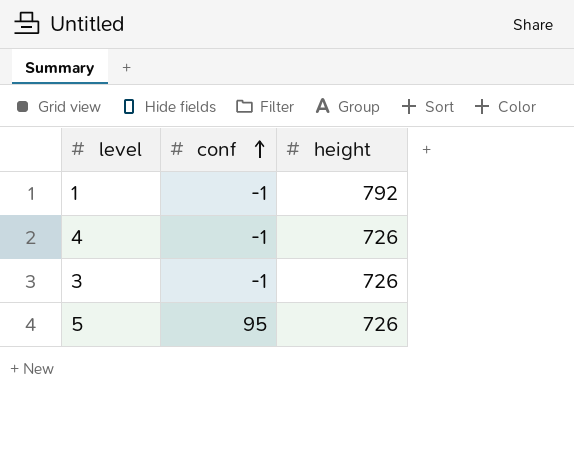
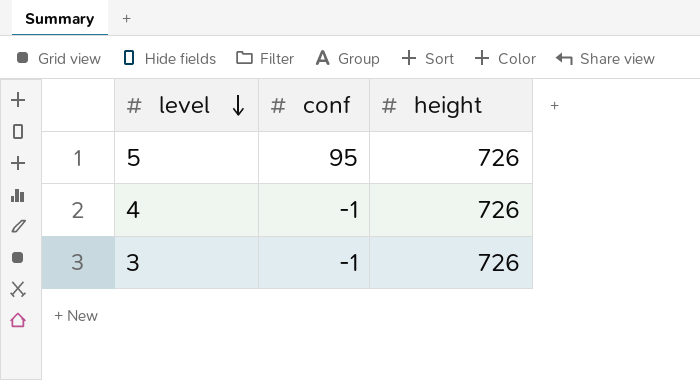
row order: conf ascending -> level descending
row 1: -1 | 792 -> none

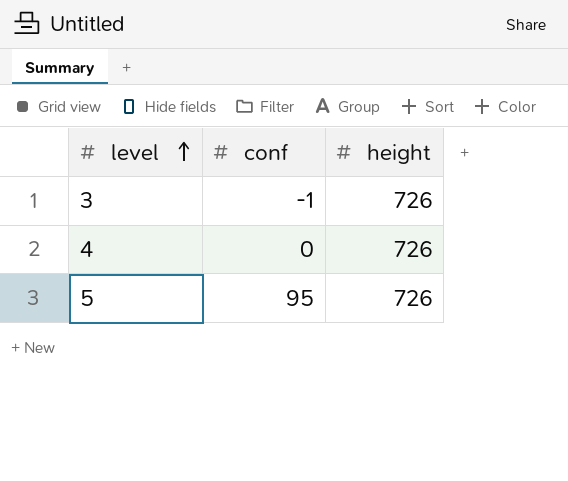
row order: level descending -> level ascending
4 | conf: -1 -> 0

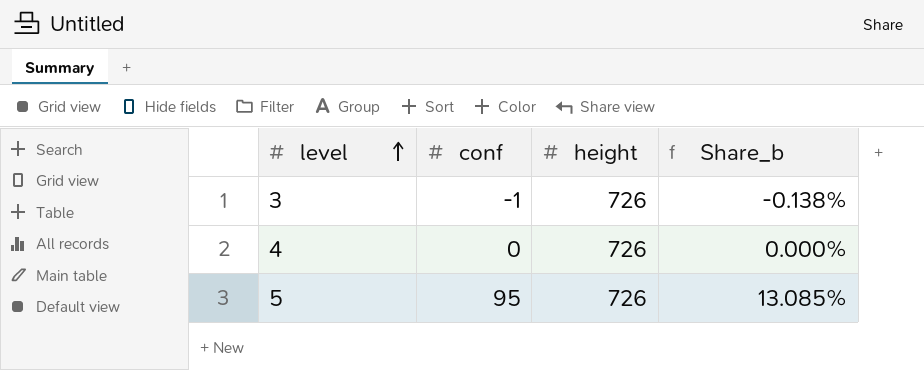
column Share_b | formula: none -> [conf] / [height]

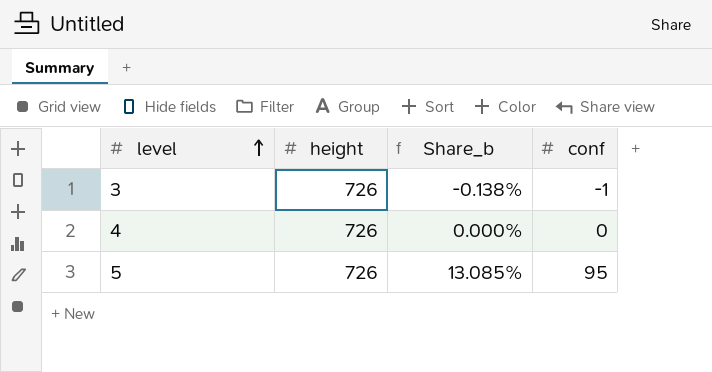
column conf | position: 2 -> 4

